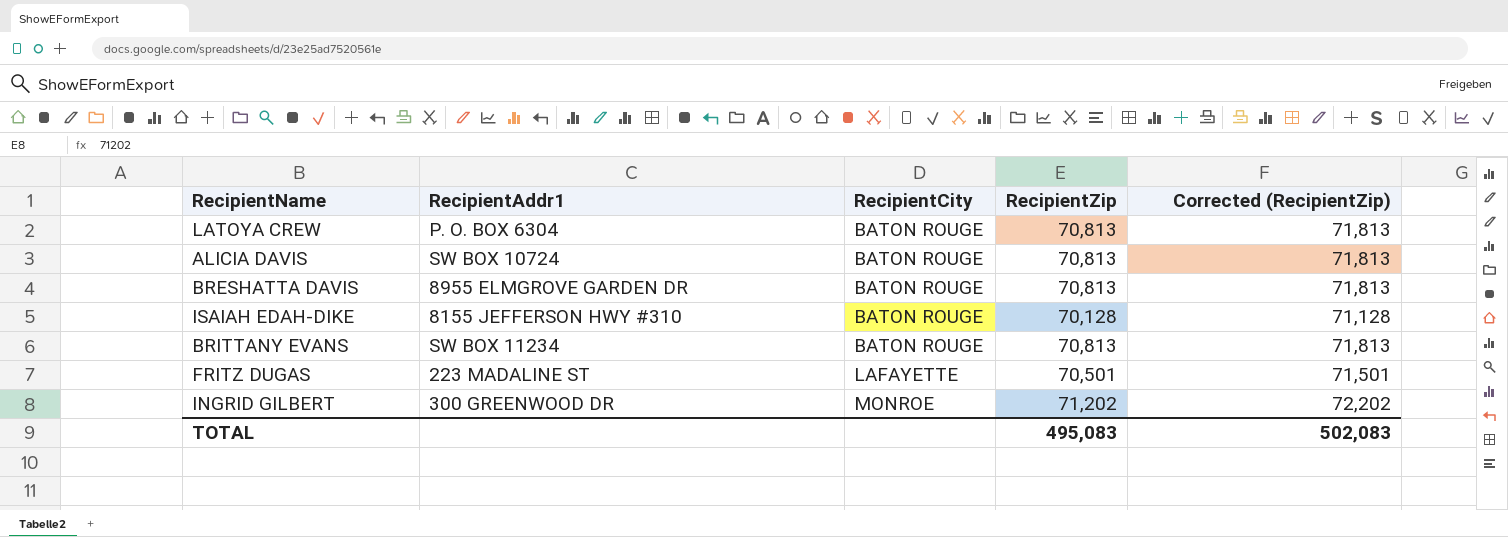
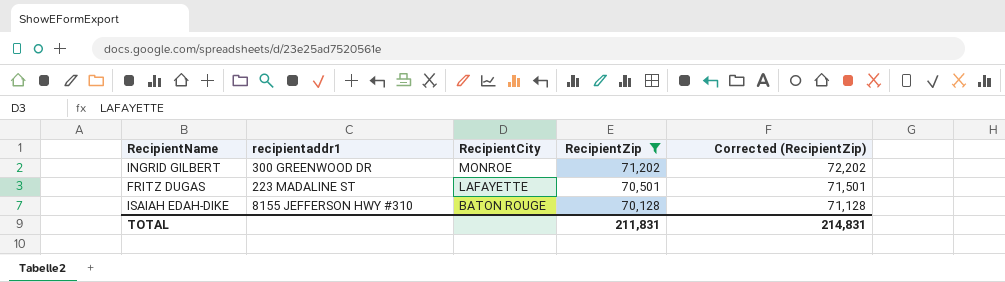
filter: none -> RecipientZip != 70,813
row order: RecipientCity ascending -> RecipientCity descending
column name: RecipientAddr1 -> recipientaddr1
TOTAL | RecipientZip: 495,083 -> 211,831
TOTAL | Corrected (RecipientZip): 502,083 -> 214,831

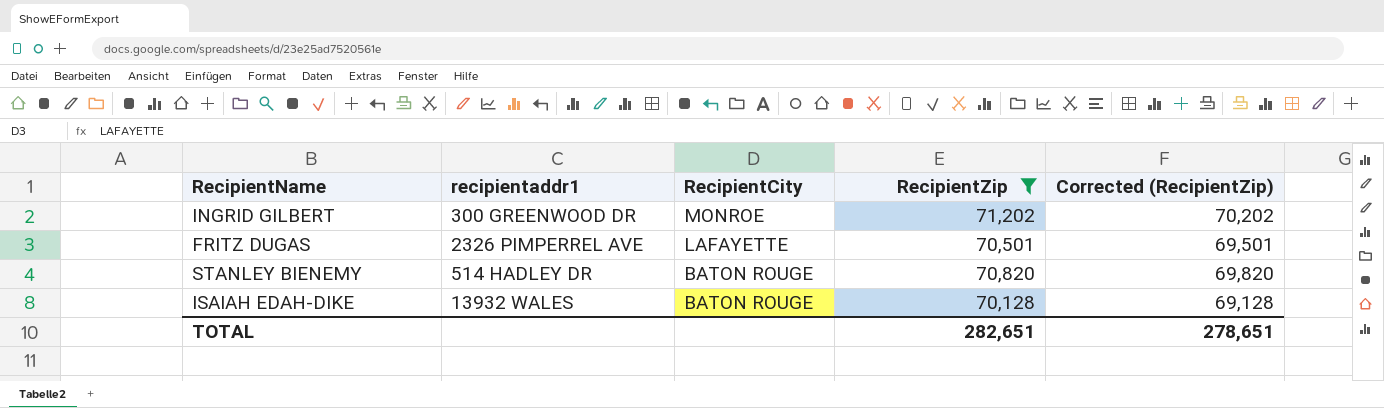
column Corrected (RecipientZip) | formula: [RecipientZip] + 1000 -> [RecipientZip] - 1000
FRITZ DUGAS | recipientaddr1: 223 MADALINE ST -> 2326 PIMPERREL AVE
row STANLEY BIENEMY: none -> 514 HADLEY DR | BATON ROUGE | 70,820 | 69,820
ISAIAH EDAH-DIKE | recipientaddr1: 8155 JEFFERSON HWY #310 -> 13932 WALES
TOTAL | RecipientZip: 211,831 -> 282,651
TOTAL | Corrected (RecipientZip): 214,831 -> 278,651

